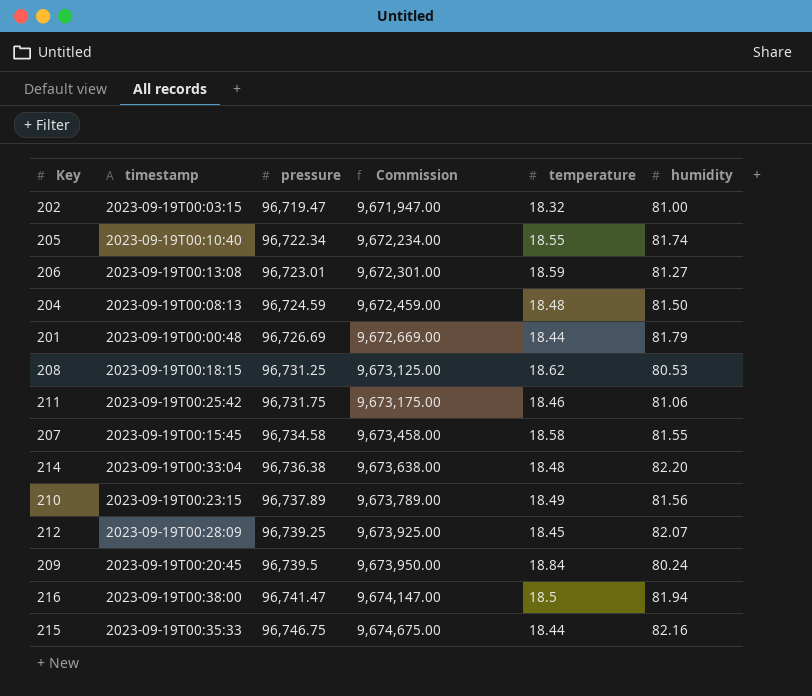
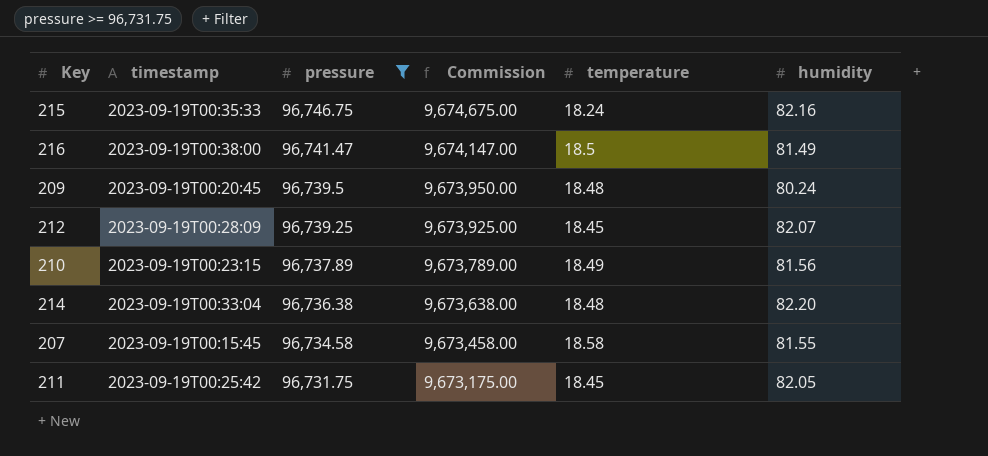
filter: none -> pressure >= 96,731.75
row order: pressure ascending -> pressure descending
215 | temperature: 18.44 -> 18.24
216 | humidity: 81.94 -> 81.49
209 | temperature: 18.84 -> 18.48
211 | temperature: 18.46 -> 18.45
211 | humidity: 81.06 -> 82.05

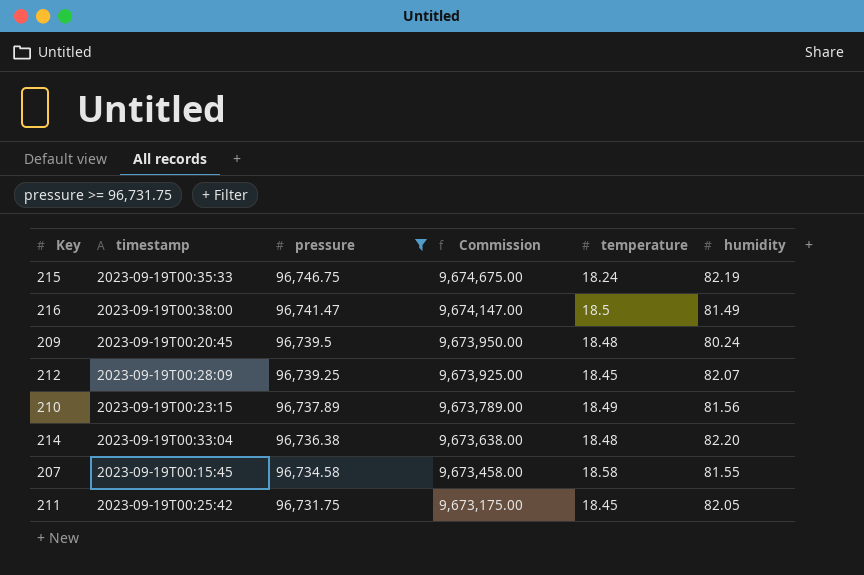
215 | humidity: 82.16 -> 82.19

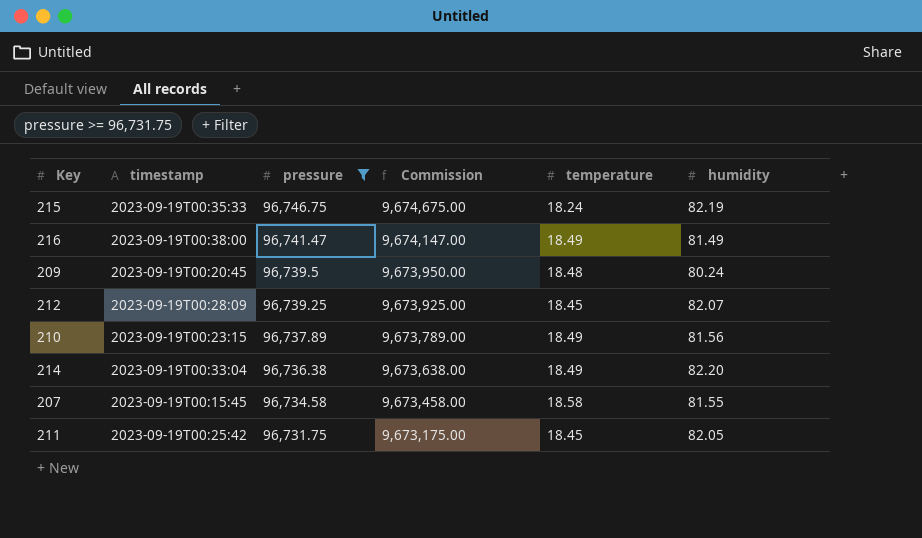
216 | temperature: 18.5 -> 18.49
214 | temperature: 18.48 -> 18.49

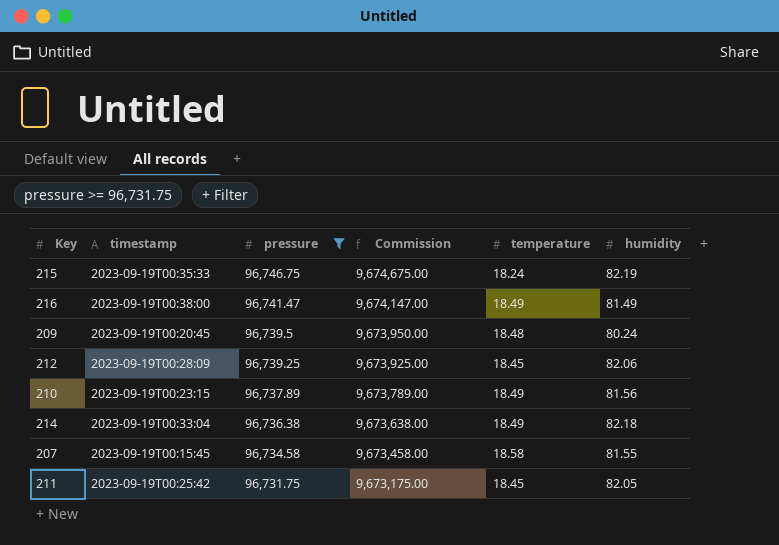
212 | humidity: 82.07 -> 82.06
214 | humidity: 82.20 -> 82.18

